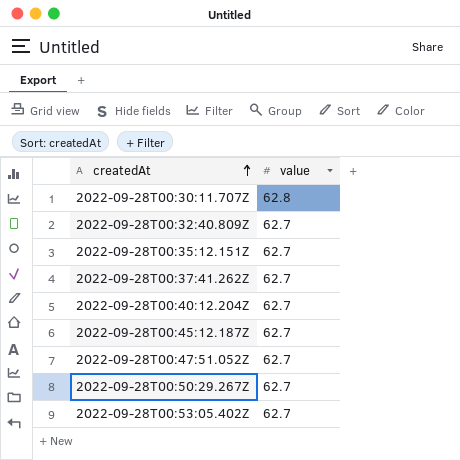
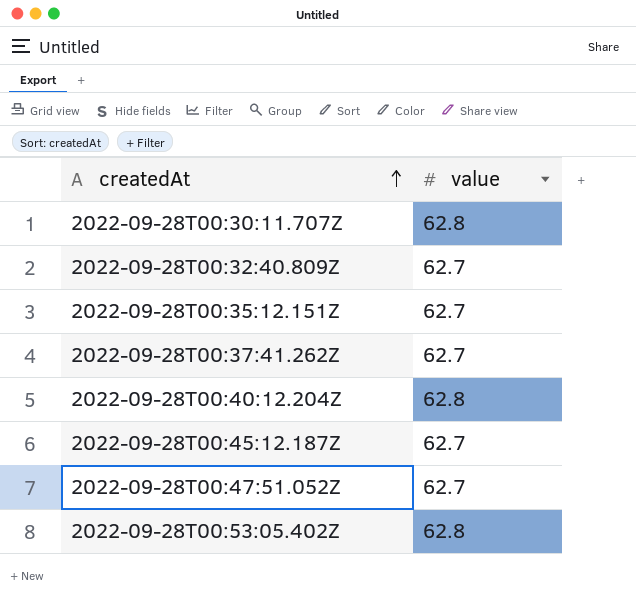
row 2022-09-28T00:50:29.267Z: 62.7 -> none
2022-09-28T00:40:12.204Z | value: 62.7 -> 62.8
2022-09-28T00:53:05.402Z | value: 62.7 -> 62.8

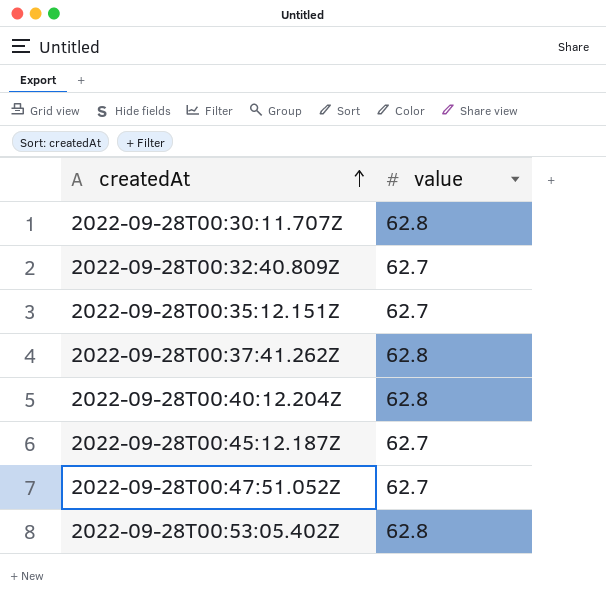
2022-09-28T00:37:41.262Z | value: 62.7 -> 62.8

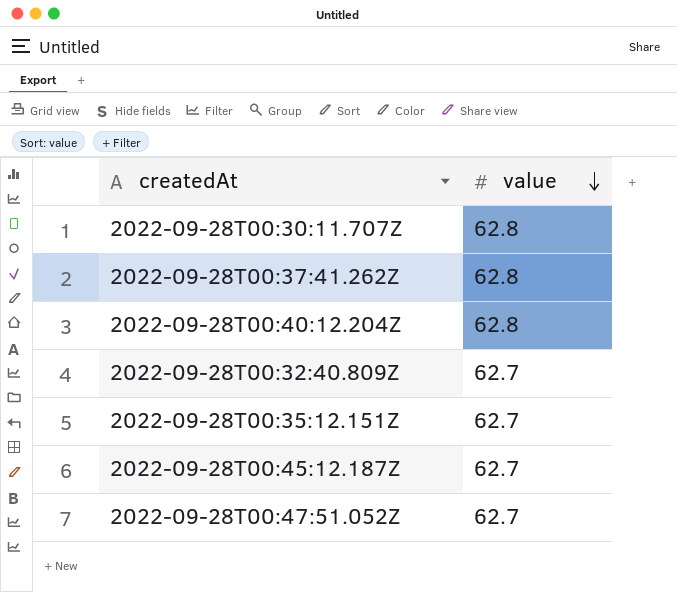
row order: createdAt ascending -> value descending
row 2022-09-28T00:53:05.402Z: 62.8 -> none

